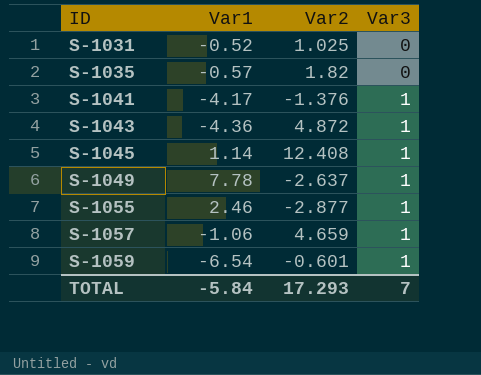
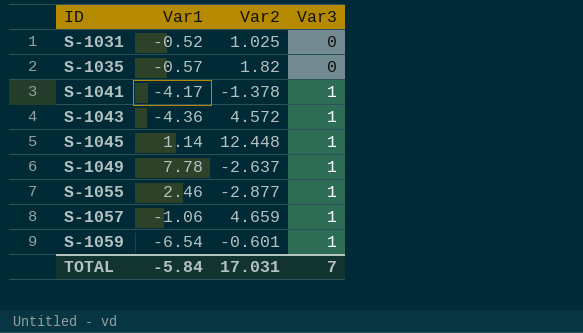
S-1041 | Var2: -1.376 -> -1.378
S-1043 | Var2: 4.872 -> 4.572
S-1045 | Var2: 12.408 -> 12.448
TOTAL | Var2: 17.293 -> 17.031

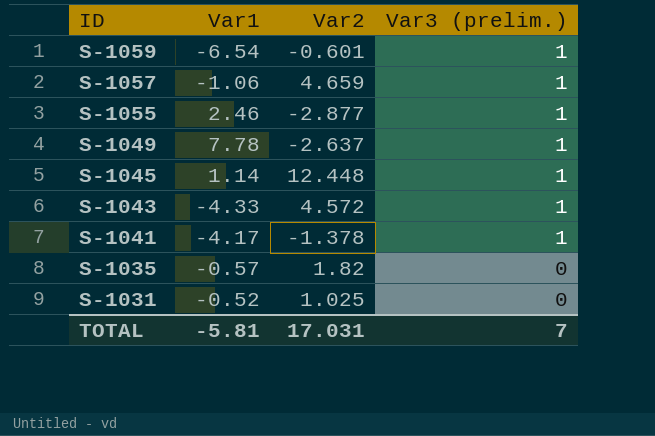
row order: ID ascending -> ID descending
column name: Var3 -> Var3 (prelim.)
S-1043 | Var1: -4.36 -> -4.33
TOTAL | Var1: -5.84 -> -5.81

